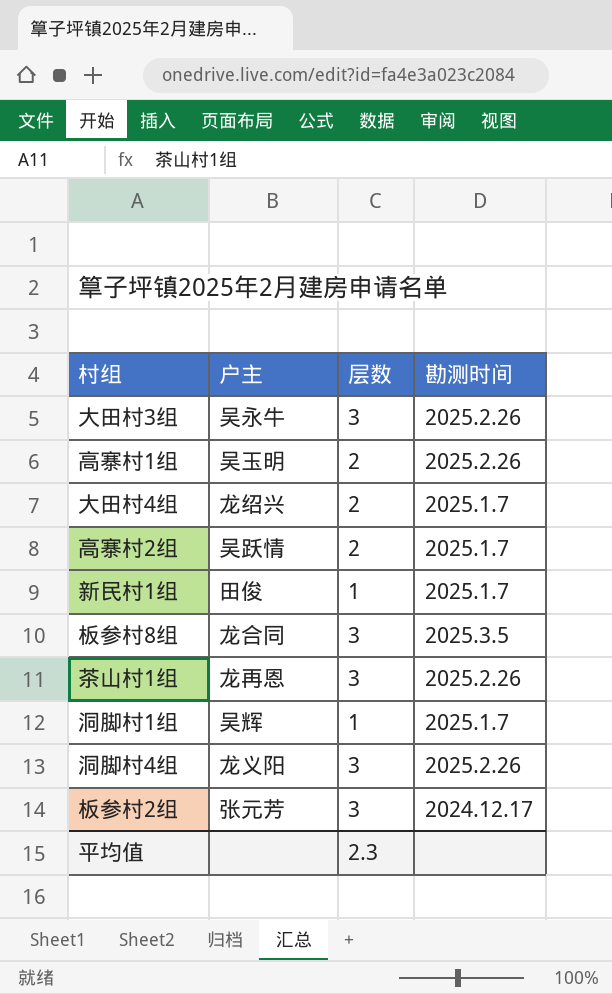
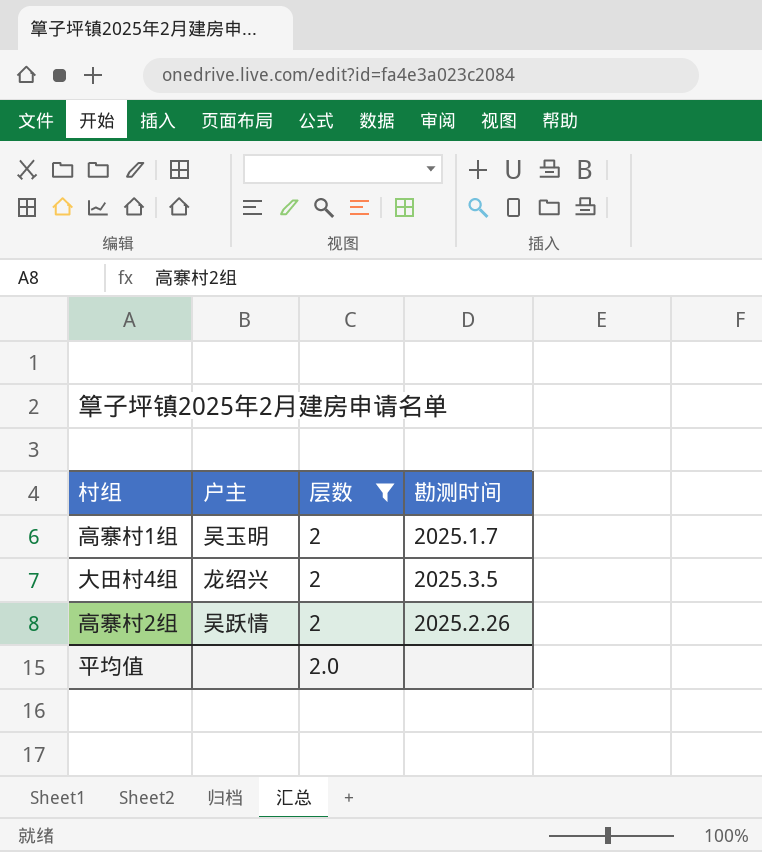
filter: none -> 层数 = 2
高寨村1组 | 勘测时间: 2025.2.26 -> 2025.1.7
大田村4组 | 勘测时间: 2025.1.7 -> 2025.3.5
高寨村2组 | 勘测时间: 2025.1.7 -> 2025.2.26
平均值 | 层数: 2.3 -> 2.0

